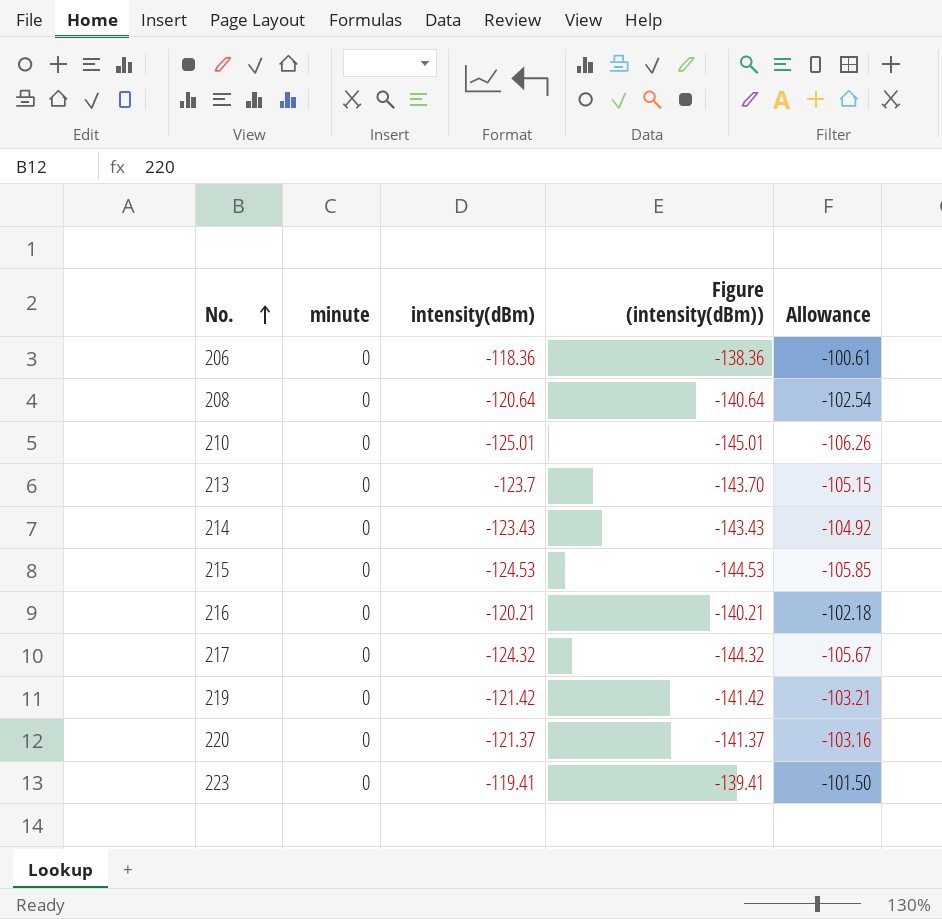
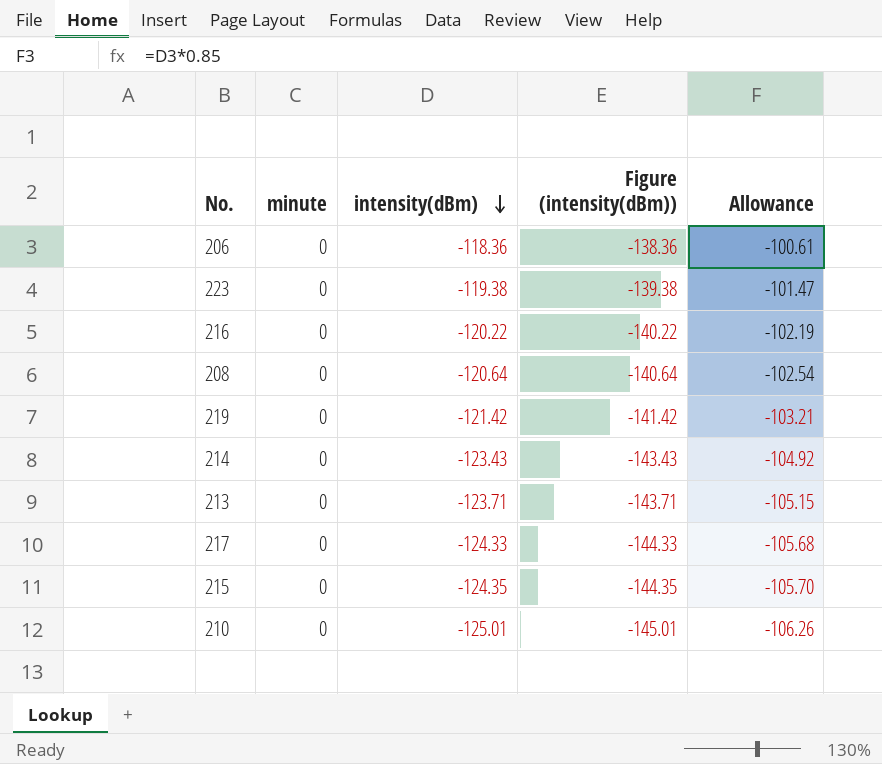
row order: No. ascending -> intensity(dBm) descending
row 220: 0 | -121.37 | -141.37 | -103.16 -> none
223 | intensity(dBm): -119.41 -> -119.38
223 | Figure (intensity(dBm)): -139.41 -> -139.38
223 | Allowance: -101.50 -> -101.47
216 | intensity(dBm): -120.21 -> -120.22
216 | Figure (intensity(dBm)): -140.21 -> -140.22
216 | Allowance: -102.18 -> -102.19
213 | intensity(dBm): -123.7 -> -123.71
213 | Figure (intensity(dBm)): -143.70 -> -143.71
217 | intensity(dBm): -124.32 -> -124.33
217 | Figure (intensity(dBm)): -144.32 -> -144.33
217 | Allowance: -105.67 -> -105.68
215 | intensity(dBm): -124.53 -> -124.35
215 | Figure (intensity(dBm)): -144.53 -> -144.35
215 | Allowance: -105.85 -> -105.70

